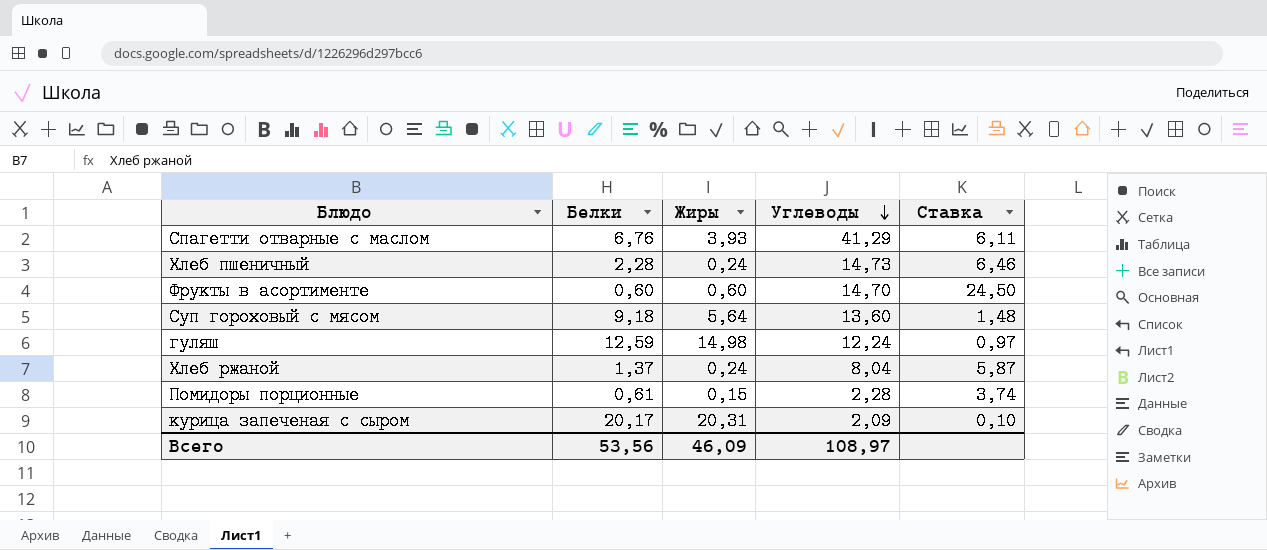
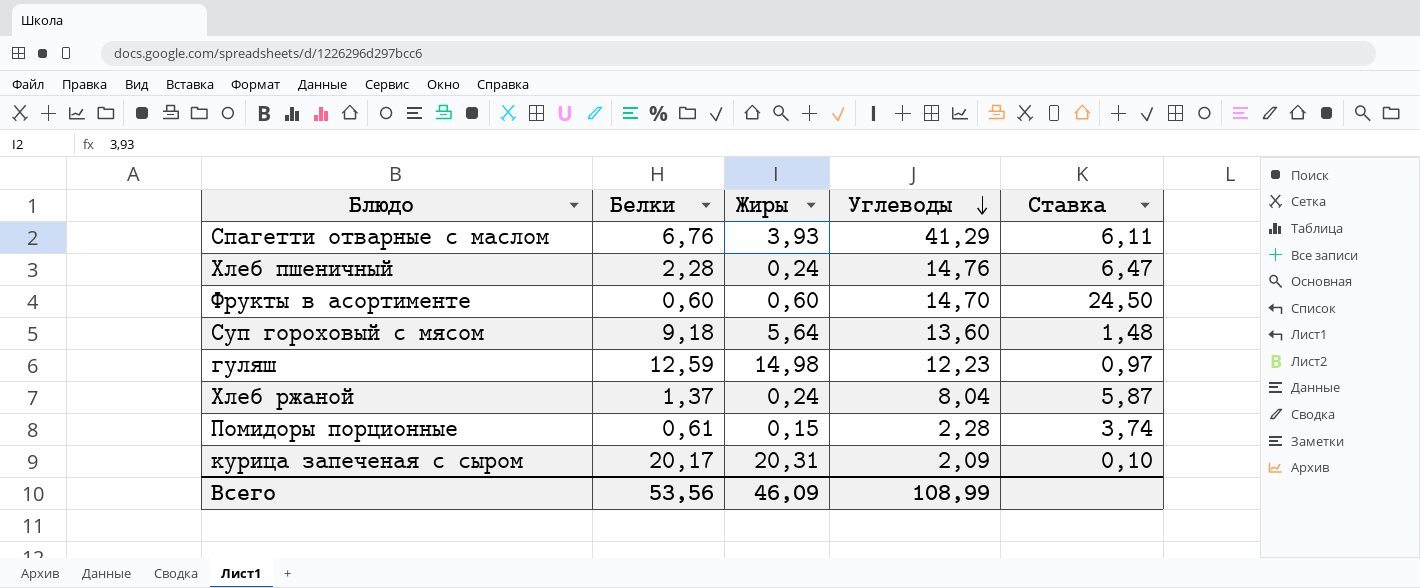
Хлеб пшеничный | Углеводы: 14,73 -> 14,76
Хлеб пшеничный | Ставка: 6,46 -> 6,47
гуляш | Углеводы: 12,24 -> 12,23
Всего | Углеводы: 108,97 -> 108,99

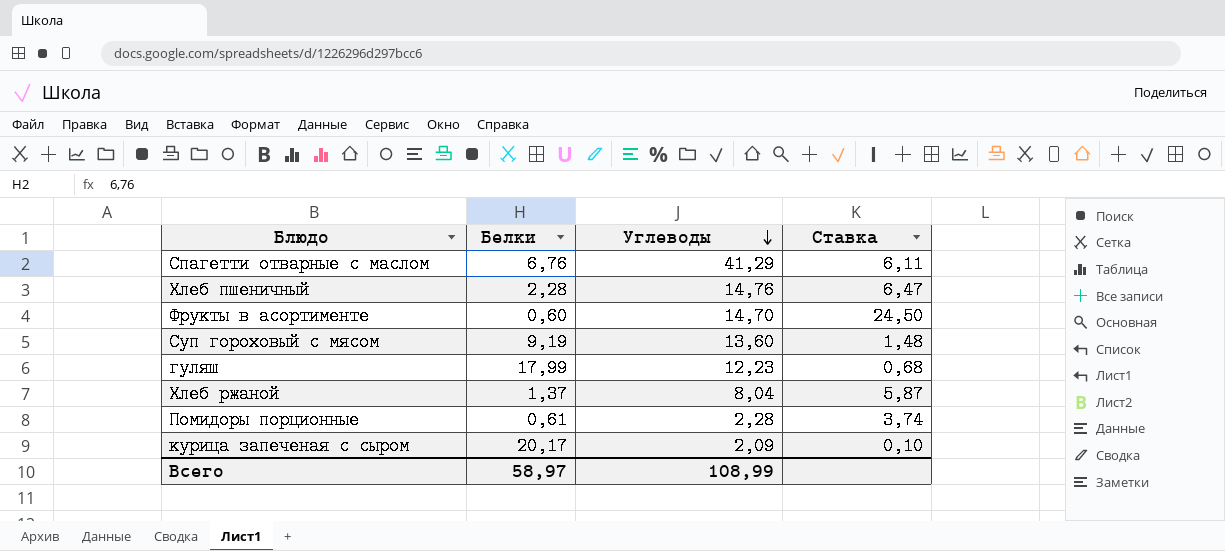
column Жиры | position: 3 -> none
Суп гороховый с мясом | Белки: 9,18 -> 9,19
гуляш | Белки: 12,59 -> 17,99
гуляш | Ставка: 0,97 -> 0,68
Всего | Белки: 53,56 -> 58,97

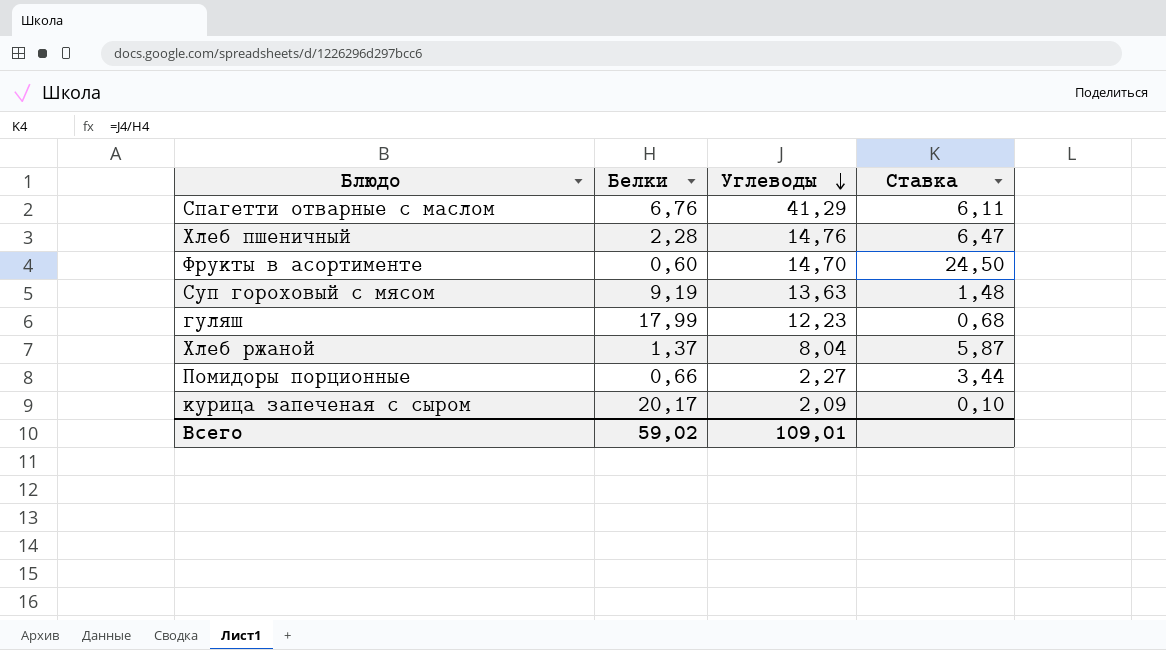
Суп гороховый с мясом | Углеводы: 13,60 -> 13,63
Помидоры порционные | Белки: 0,61 -> 0,66
Помидоры порционные | Углеводы: 2,28 -> 2,27
Помидоры порционные | Ставка: 3,74 -> 3,44
Всего | Белки: 58,97 -> 59,02
Всего | Углеводы: 108,99 -> 109,01

